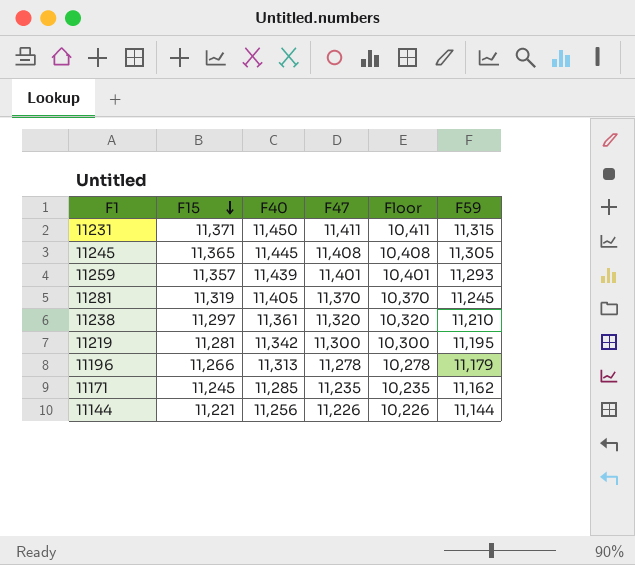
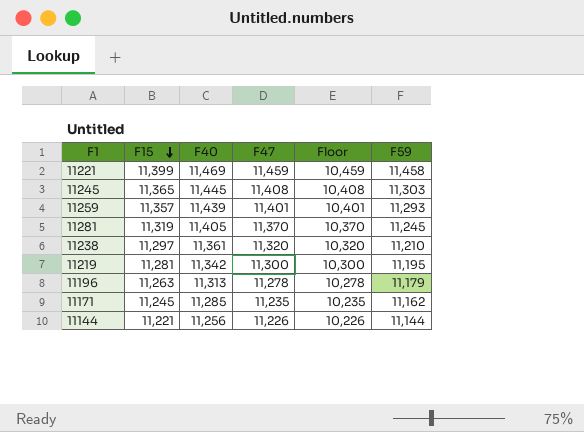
row 11231: 11,371 | 11,450 | 11,411 | 10,411 | 11,315 -> none
row 11221: none -> 11,399 | 11,469 | 11,459 | 10,459 | 11,458
11245 | F59: 11,305 -> 11,303
11196 | F15: 11,266 -> 11,263

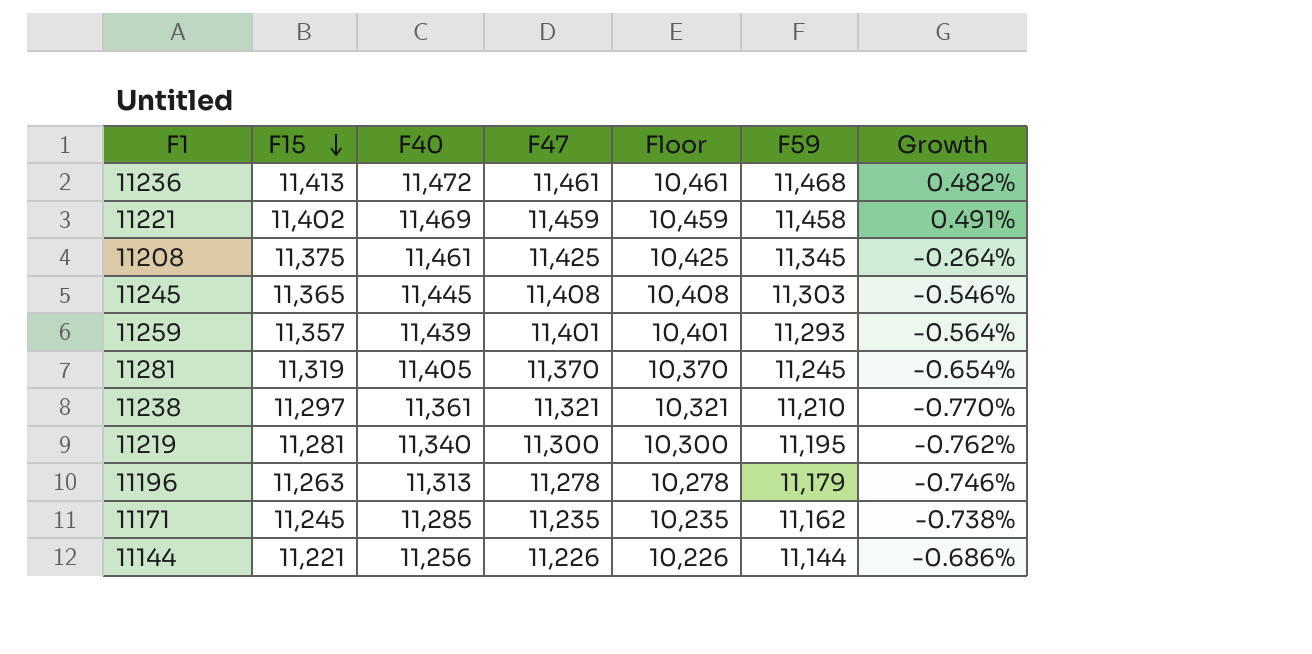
column Growth | formula: none -> ([F59] - [F15]) / [F15]
row 11236: none -> 11,413 | 11,472 | 11,461 | 10,461 | 11,468 | 0.482%
11221 | F15: 11,399 -> 11,402
row 11208: none -> 11,375 | 11,461 | 11,425 | 10,425 | 11,345 | -0.264%
11238 | F47: 11,320 -> 11,321
11238 | Floor: 10,320 -> 10,321
11219 | F40: 11,342 -> 11,340

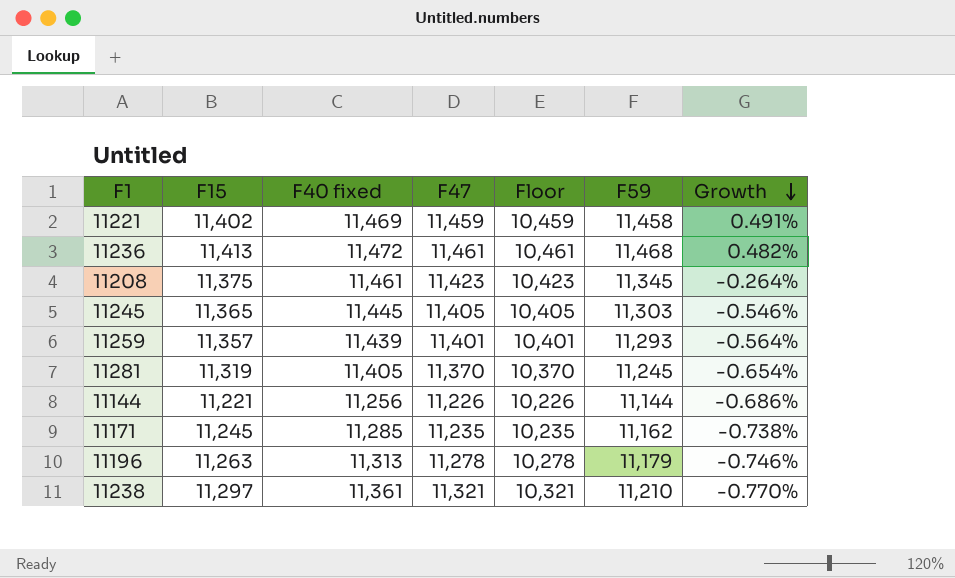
row order: F15 descending -> Growth descending
column name: F40 -> F40 fixed
row 11219: 11,281 | 11,340 | 11,300 | 10,300 | 11,195 | -0.762% -> none
11208 | F47: 11,425 -> 11,423
11208 | Floor: 10,425 -> 10,423
11245 | F47: 11,408 -> 11,405
11245 | Floor: 10,408 -> 10,405

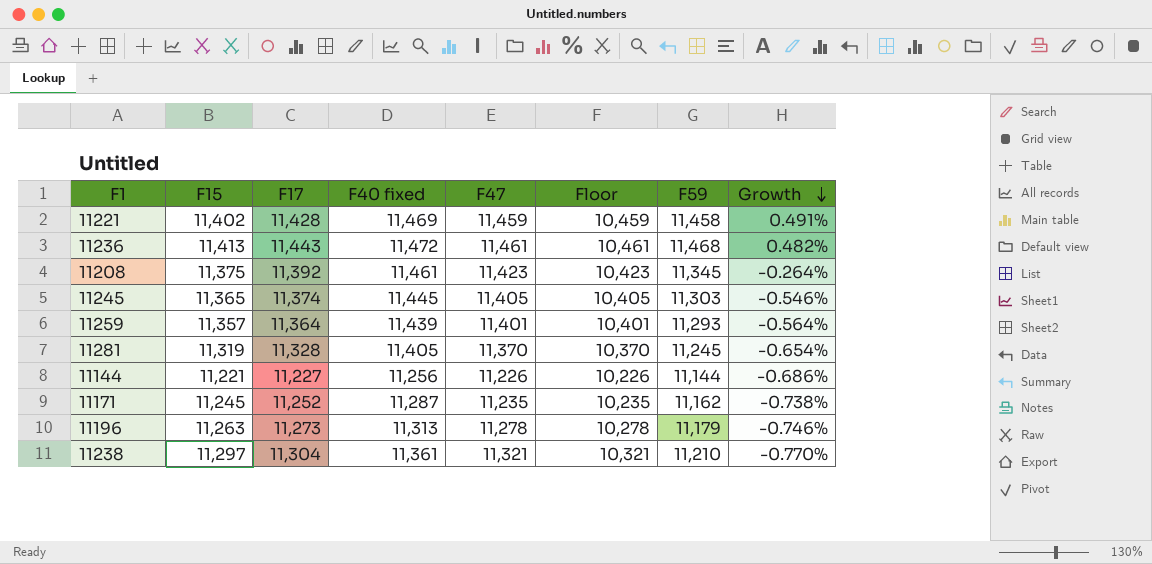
column F17 | position: none -> 3
11171 | F40 fixed: 11,285 -> 11,287

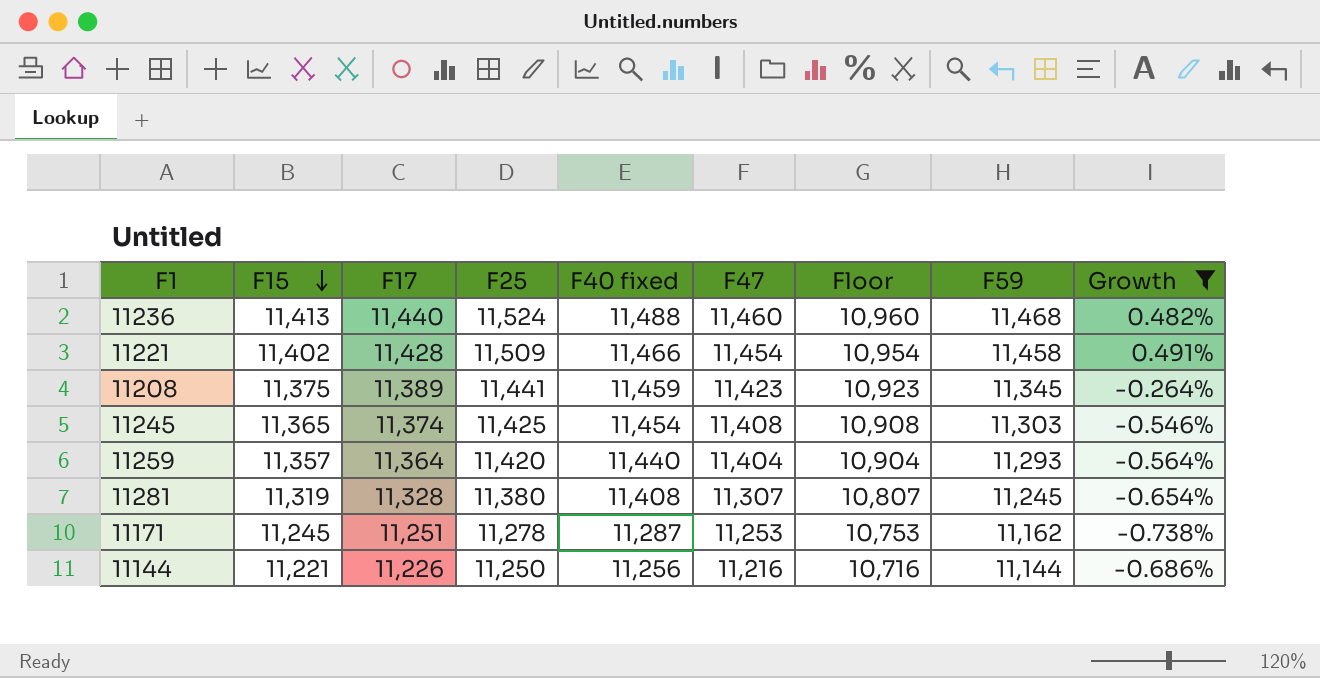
filter: none -> Growth >= -0.738%
row order: Growth descending -> F15 descending
column F25 | position: none -> 4
column Floor | formula: [F47] - 1000 -> [F47] - 500
11236 | F17: 11,443 -> 11,440
11236 | F40 fixed: 11,472 -> 11,488
11236 | F47: 11,461 -> 11,460
11221 | F40 fixed: 11,469 -> 11,466
11221 | F47: 11,459 -> 11,454
11208 | F17: 11,392 -> 11,389
11208 | F40 fixed: 11,461 -> 11,459
11245 | F40 fixed: 11,445 -> 11,454
11245 | F47: 11,405 -> 11,408
11259 | F40 fixed: 11,439 -> 11,440
11259 | F47: 11,401 -> 11,404
11281 | F40 fixed: 11,405 -> 11,408
11281 | F47: 11,370 -> 11,307
11171 | F17: 11,252 -> 11,251
11171 | F47: 11,235 -> 11,253
11144 | F17: 11,227 -> 11,226
11144 | F47: 11,226 -> 11,216

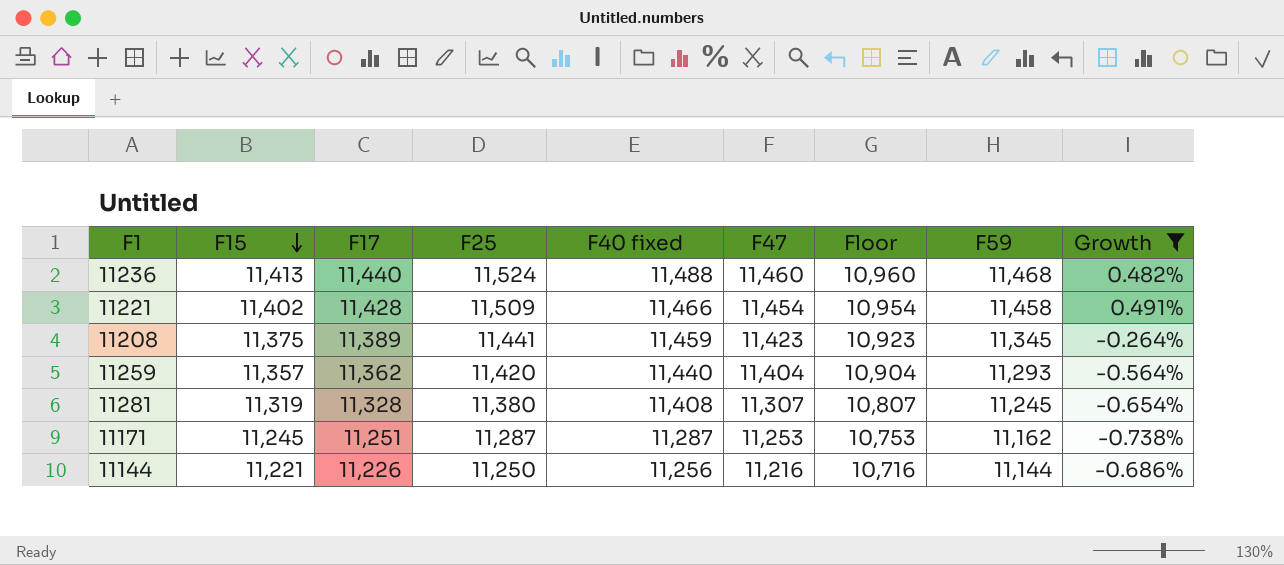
row 11245: 11,365 | 11,374 | 11,425 | 11,454 | 11,408 | 10,908 | 11,303 | -0.546% -> none
11259 | F17: 11,364 -> 11,362
11171 | F25: 11,278 -> 11,287

